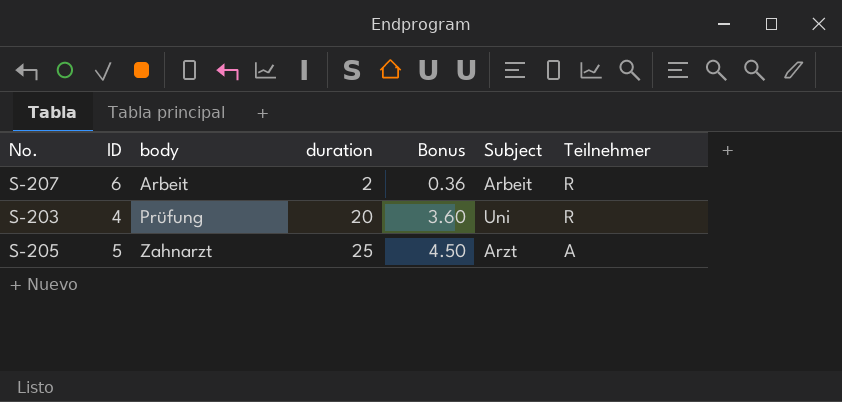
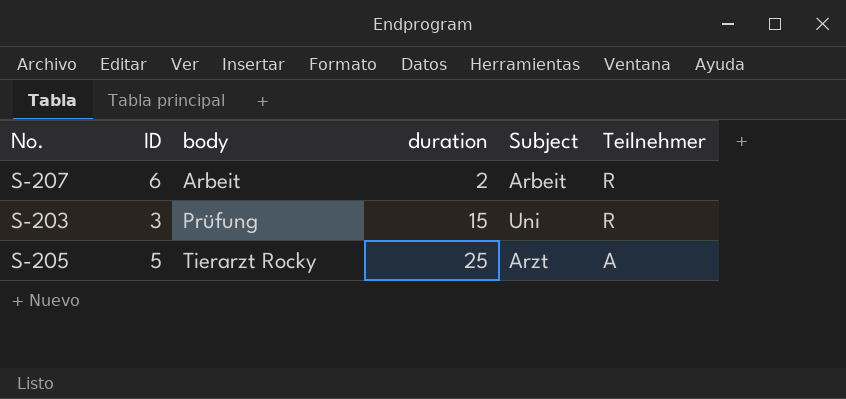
column Bonus | formula: [duration] * 0.18 -> none
S-203 | ID: 4 -> 3
S-203 | duration: 20 -> 15
S-205 | body: Zahnarzt -> Tierarzt Rocky

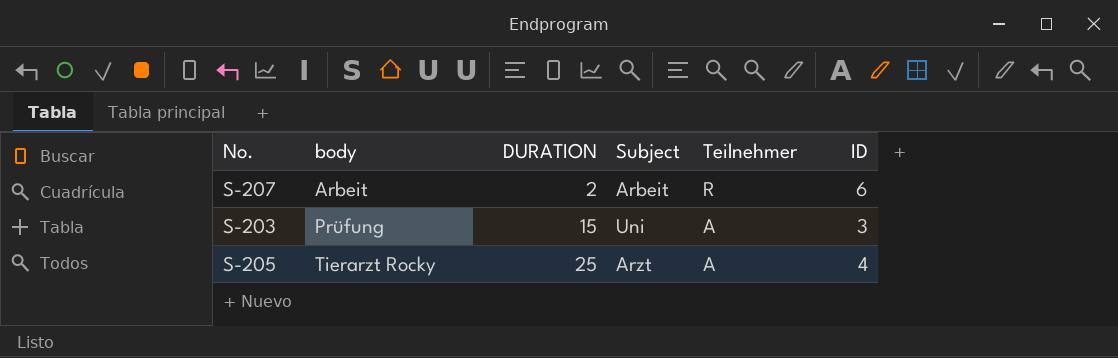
column name: duration -> DURATION
column ID | position: 2 -> 6
S-203 | Teilnehmer: R -> A
S-205 | ID: 5 -> 4

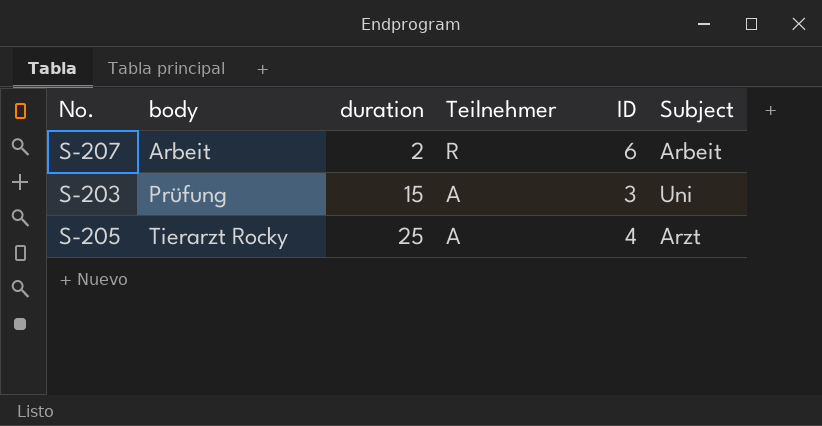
column name: DURATION -> duration
column Subject | position: 4 -> 6

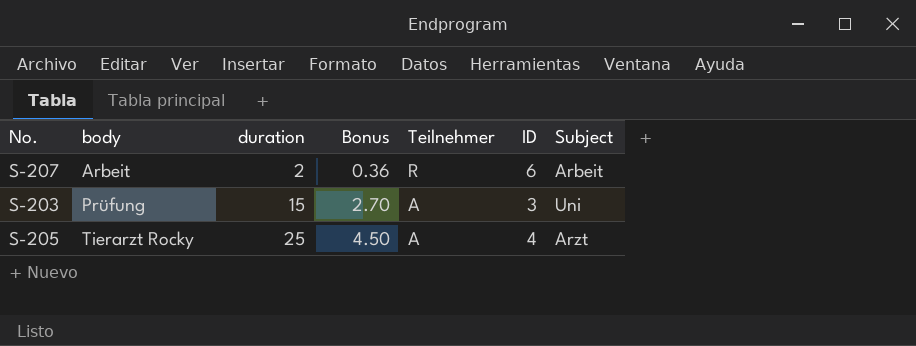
column Bonus | formula: none -> [duration] * 0.18

